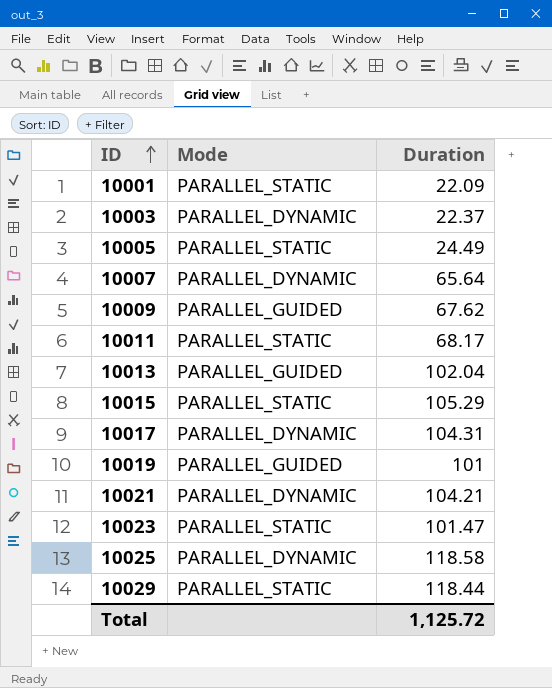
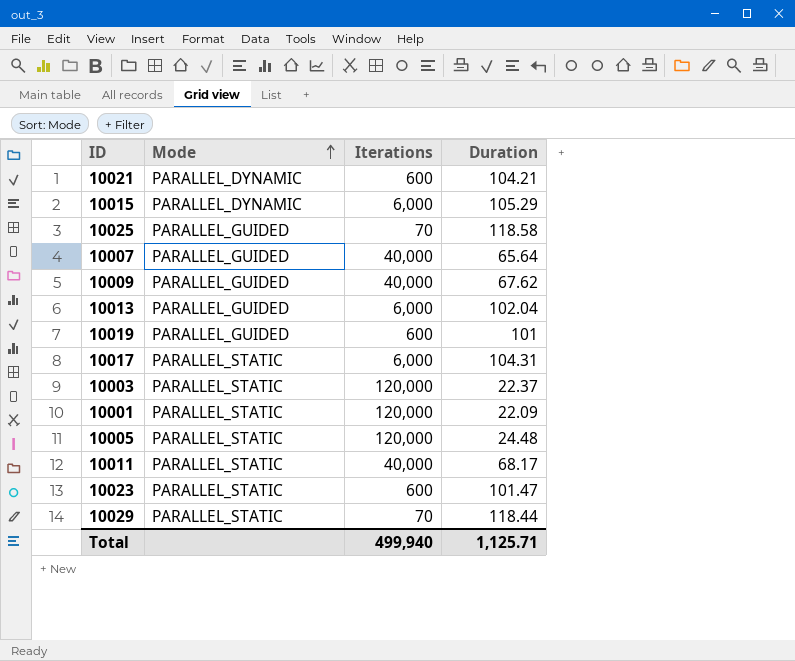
row order: ID ascending -> Mode ascending
column Iterations | position: none -> 3
10015 | Mode: PARALLEL_STATIC -> PARALLEL_DYNAMIC
10025 | Mode: PARALLEL_DYNAMIC -> PARALLEL_GUIDED
10007 | Mode: PARALLEL_DYNAMIC -> PARALLEL_GUIDED
10017 | Mode: PARALLEL_DYNAMIC -> PARALLEL_STATIC
10003 | Mode: PARALLEL_DYNAMIC -> PARALLEL_STATIC
10005 | Duration: 24.49 -> 24.48
Total | Duration: 1,125.72 -> 1,125.71

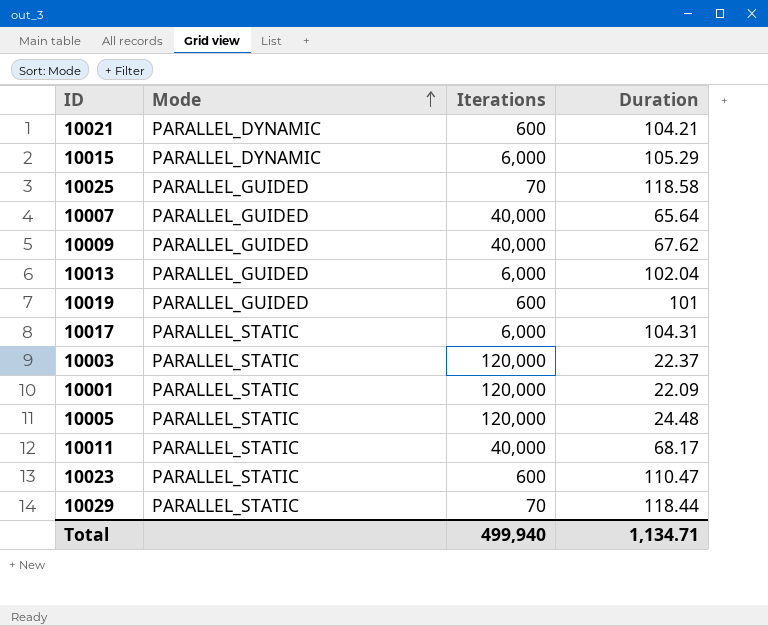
10023 | Duration: 101.47 -> 110.47
Total | Duration: 1,125.71 -> 1,134.71

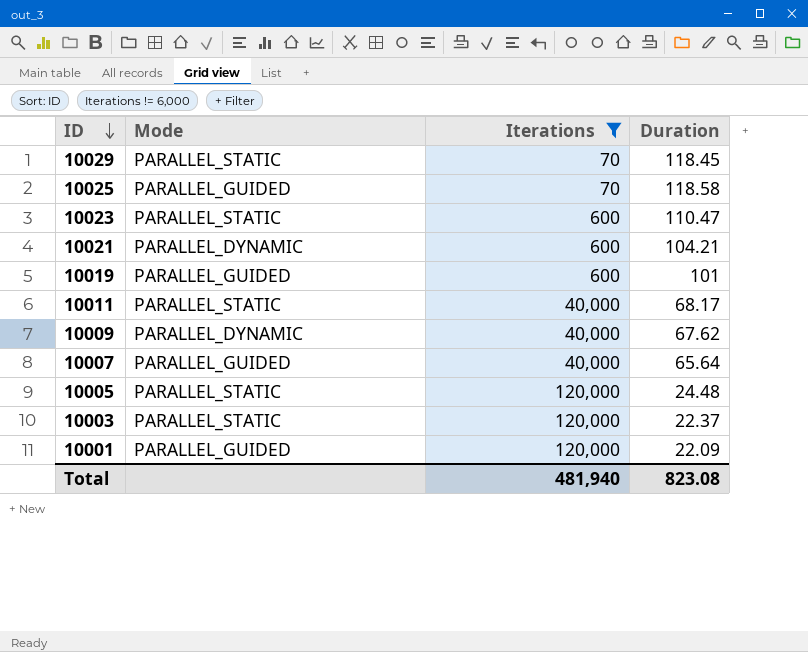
filter: none -> Iterations != 6,000
row order: Mode ascending -> ID descending
10029 | Duration: 118.44 -> 118.45
10009 | Mode: PARALLEL_GUIDED -> PARALLEL_DYNAMIC
10001 | Mode: PARALLEL_STATIC -> PARALLEL_GUIDED
Total | Iterations: 499,940 -> 481,940
Total | Duration: 1,134.71 -> 823.08

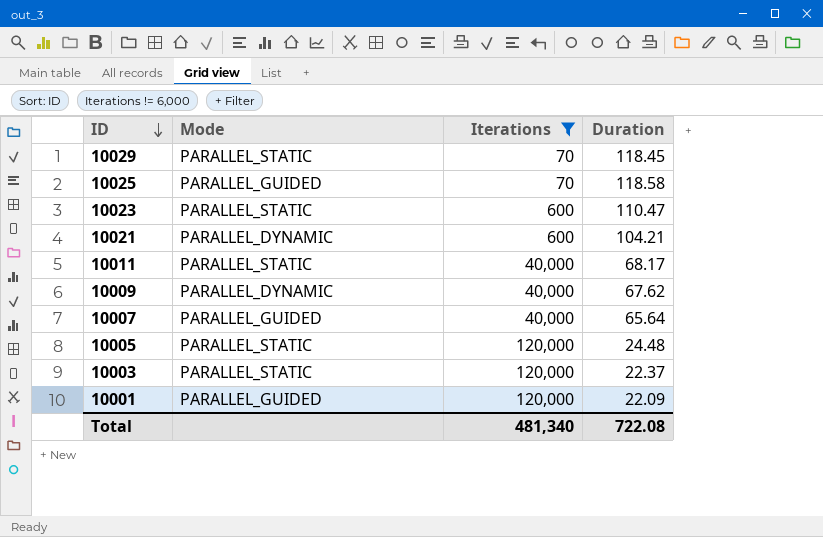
row 10019: PARALLEL_GUIDED | 600 | 101 -> none
Total | Iterations: 481,940 -> 481,340
Total | Duration: 823.08 -> 722.08

